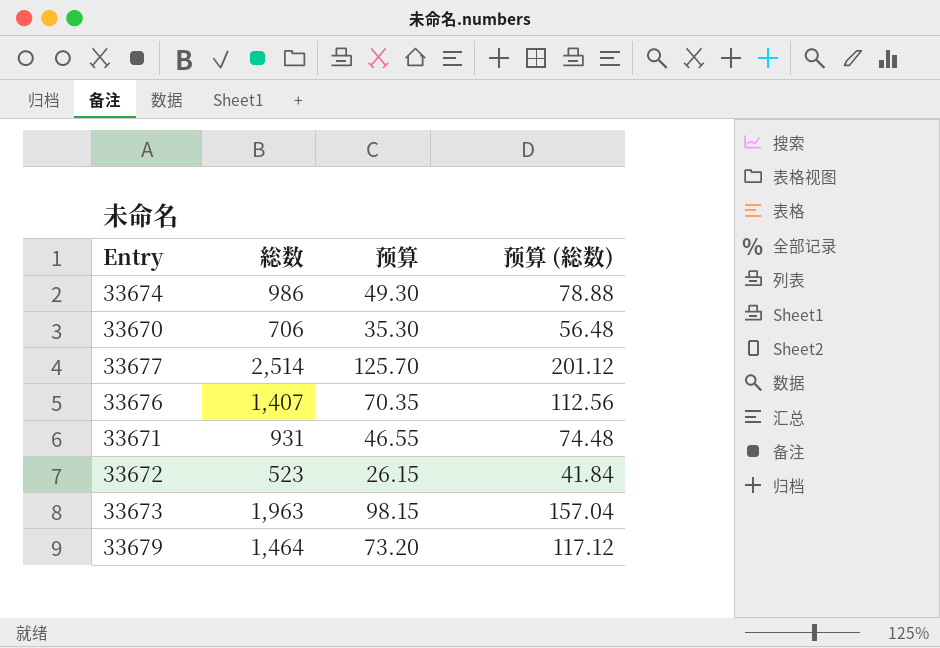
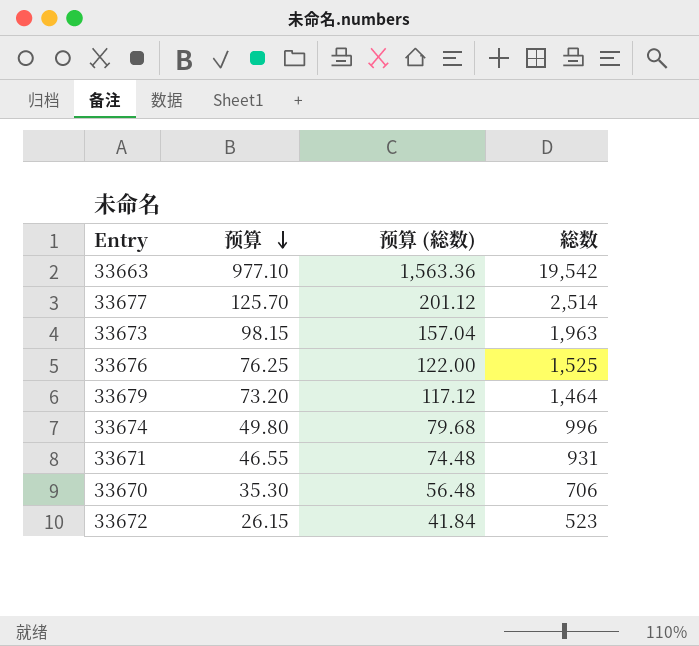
row order: none -> 预算 descending
column 総数 | position: 2 -> 4
row 33663: none -> 977.10 | 1,563.36 | 19,542
33676 | 预算: 70.35 -> 76.25
33676 | 预算 (総数): 112.56 -> 122.00
33676 | 総数: 1,407 -> 1,525
33674 | 预算: 49.30 -> 49.80
33674 | 预算 (総数): 78.88 -> 79.68
33674 | 総数: 986 -> 996

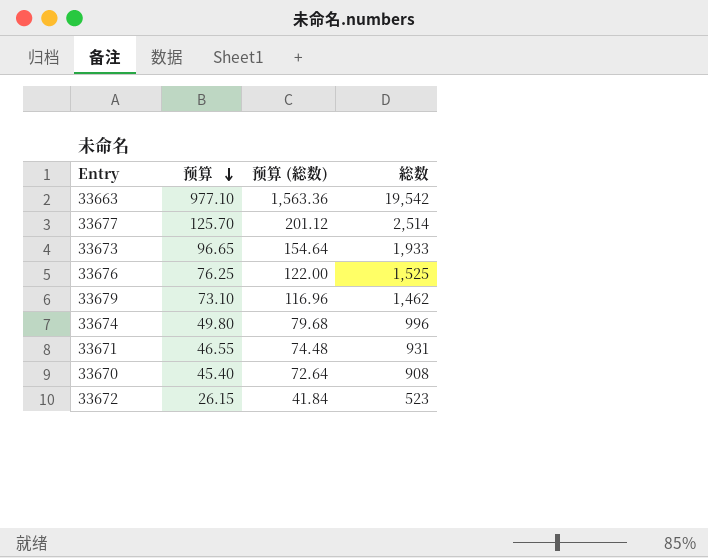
33673 | 预算: 98.15 -> 96.65
33673 | 预算 (総数): 157.04 -> 154.64
33673 | 総数: 1,963 -> 1,933
33679 | 预算: 73.20 -> 73.10
33679 | 预算 (総数): 117.12 -> 116.96
33679 | 総数: 1,464 -> 1,462
33670 | 预算: 35.30 -> 45.40
33670 | 预算 (総数): 56.48 -> 72.64
33670 | 総数: 706 -> 908

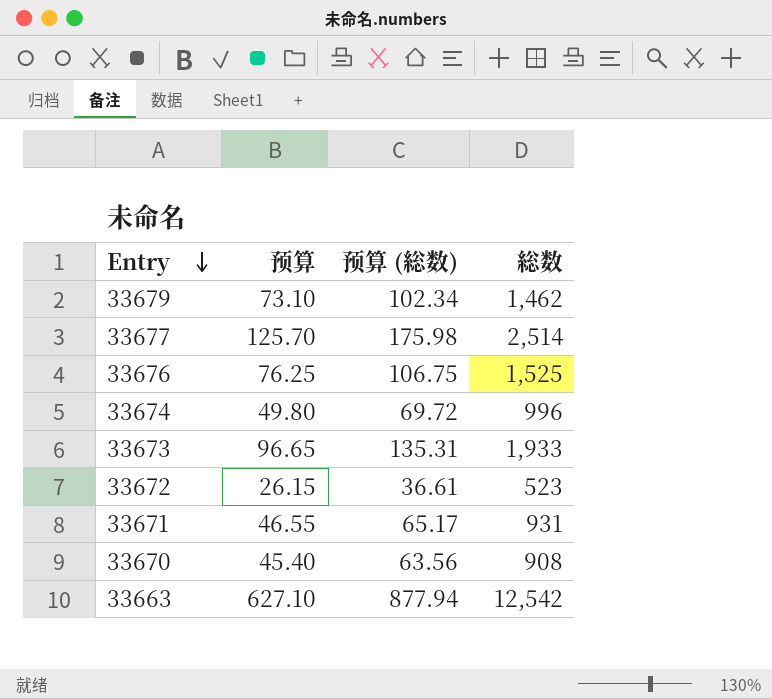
row order: 预算 descending -> Entry descending
column 预算 (総数) | formula: [総数] * 0.08 -> [総数] * 0.07
33663 | 预算: 977.10 -> 627.10
33663 | 総数: 19,542 -> 12,542

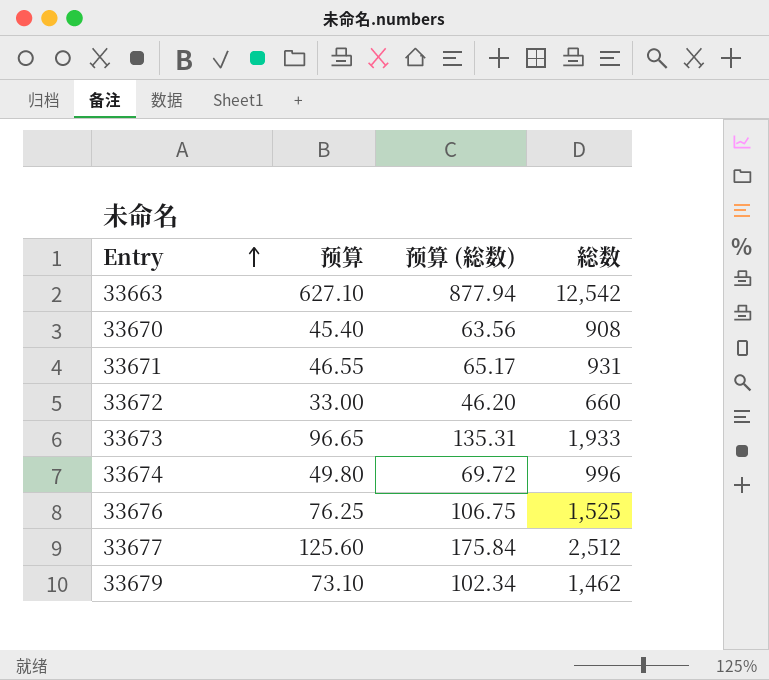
row order: Entry descending -> Entry ascending
33672 | 预算: 26.15 -> 33.00
33672 | 预算 (総数): 36.61 -> 46.20
33672 | 総数: 523 -> 660
33677 | 预算: 125.70 -> 125.60
33677 | 预算 (総数): 175.98 -> 175.84
33677 | 総数: 2,514 -> 2,512

